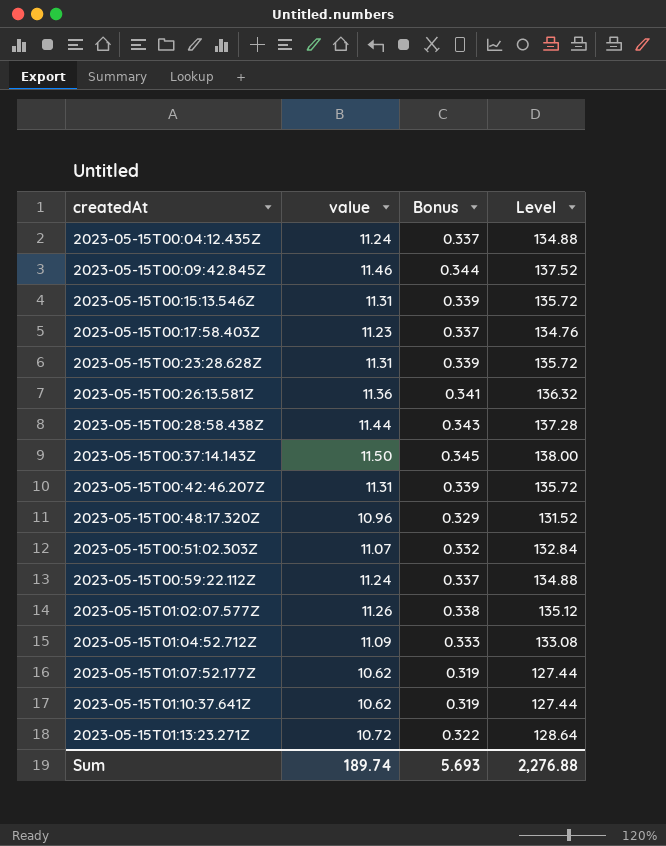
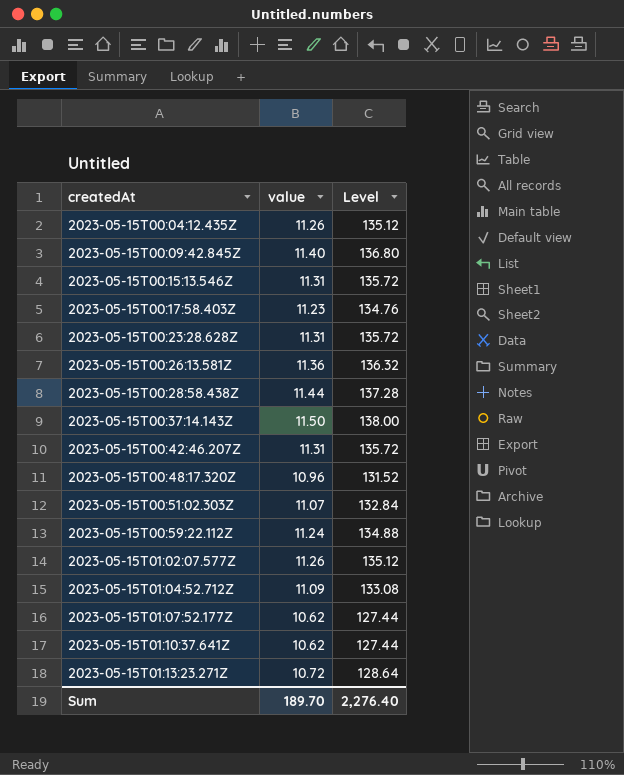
column Bonus | formula: [value] * 0.03 -> none
2023-05-15T00:04:12.435Z | value: 11.24 -> 11.26
2023-05-15T00:04:12.435Z | Level: 134.88 -> 135.12
2023-05-15T00:09:42.845Z | value: 11.46 -> 11.40
2023-05-15T00:09:42.845Z | Level: 137.52 -> 136.80
Sum | value: 189.74 -> 189.70
Sum | Level: 2,276.88 -> 2,276.40

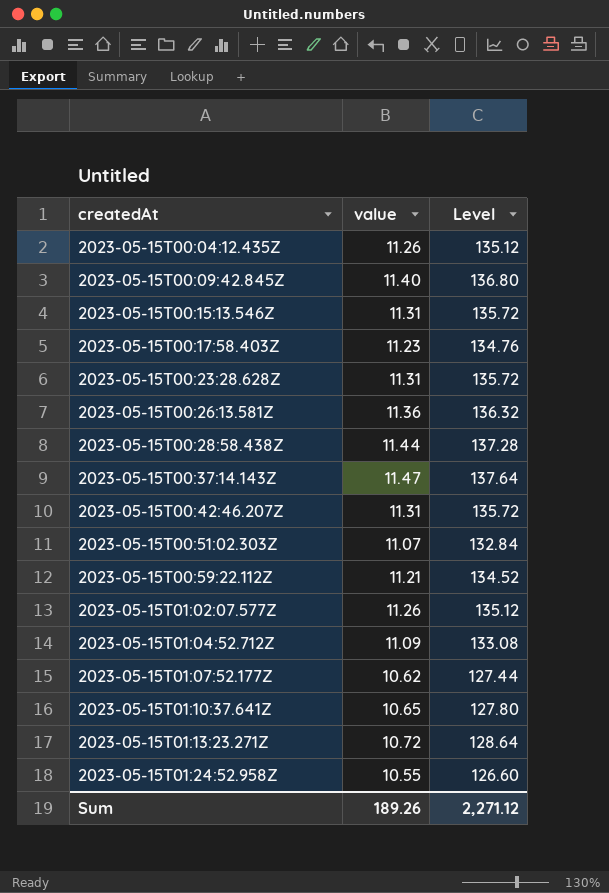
row 2023-05-15T00:48:17.320Z: 10.96 | 131.52 -> none
2023-05-15T00:37:14.143Z | value: 11.50 -> 11.47
2023-05-15T00:37:14.143Z | Level: 138.00 -> 137.64
2023-05-15T00:59:22.112Z | value: 11.24 -> 11.21
2023-05-15T00:59:22.112Z | Level: 134.88 -> 134.52
2023-05-15T01:10:37.641Z | value: 10.62 -> 10.65
2023-05-15T01:10:37.641Z | Level: 127.44 -> 127.80
row 2023-05-15T01:24:52.958Z: none -> 10.55 | 126.60
Sum | value: 189.70 -> 189.26
Sum | Level: 2,276.40 -> 2,271.12

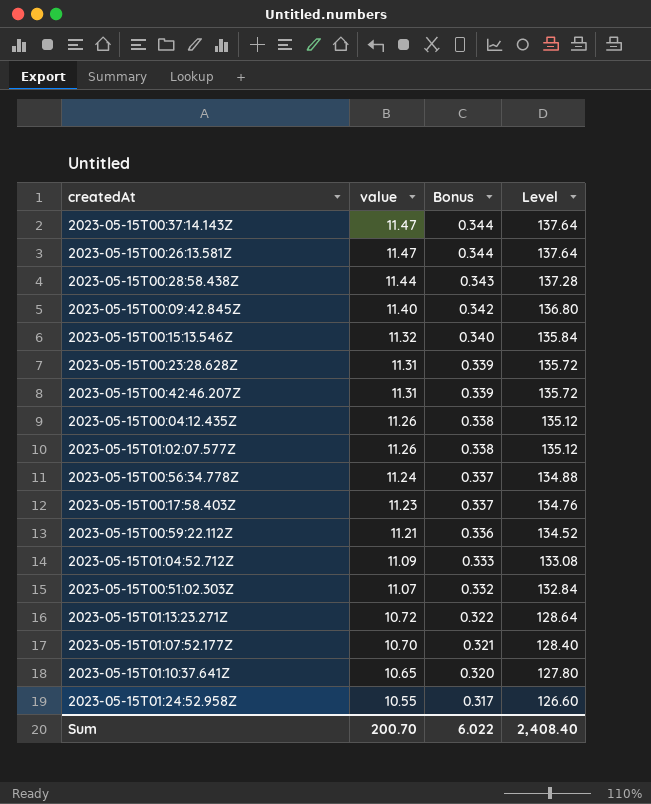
row order: createdAt ascending -> value descending
column Bonus | formula: none -> [value] * 0.03
2023-05-15T00:26:13.581Z | value: 11.36 -> 11.47
2023-05-15T00:26:13.581Z | Level: 136.32 -> 137.64
2023-05-15T00:15:13.546Z | value: 11.31 -> 11.32
2023-05-15T00:15:13.546Z | Level: 135.72 -> 135.84
row 2023-05-15T00:56:34.778Z: none -> 11.24 | 0.337 | 134.88
2023-05-15T01:07:52.177Z | value: 10.62 -> 10.70
2023-05-15T01:07:52.177Z | Level: 127.44 -> 128.40
Sum | value: 189.26 -> 200.70
Sum | Level: 2,271.12 -> 2,408.40

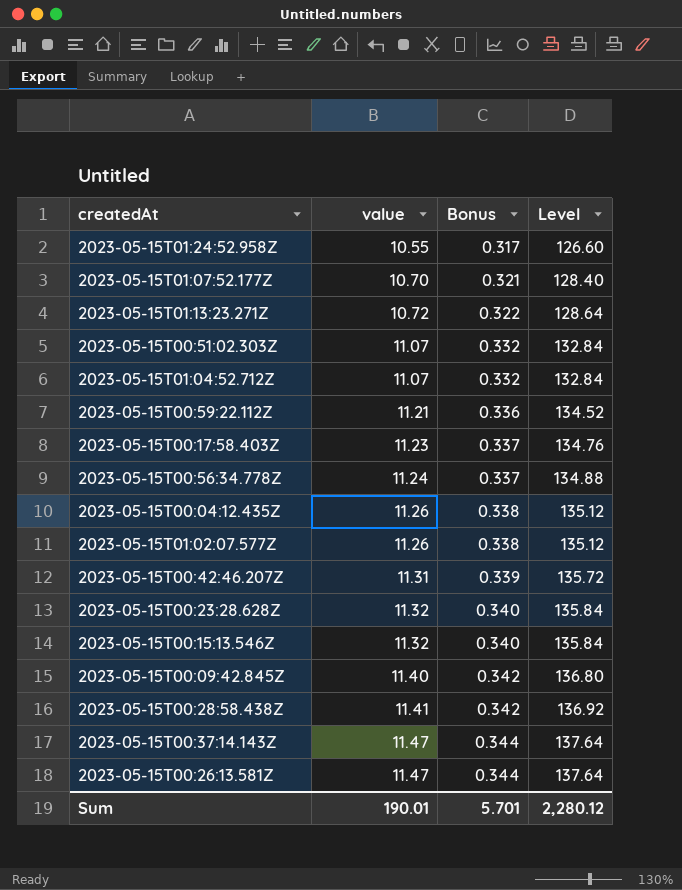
row order: value descending -> value ascending
row 2023-05-15T01:10:37.641Z: 10.65 | 0.320 | 127.80 -> none
2023-05-15T01:04:52.712Z | value: 11.09 -> 11.07
2023-05-15T01:04:52.712Z | Bonus: 0.333 -> 0.332
2023-05-15T01:04:52.712Z | Level: 133.08 -> 132.84
2023-05-15T00:23:28.628Z | value: 11.31 -> 11.32
2023-05-15T00:23:28.628Z | Bonus: 0.339 -> 0.340
2023-05-15T00:23:28.628Z | Level: 135.72 -> 135.84
2023-05-15T00:28:58.438Z | value: 11.44 -> 11.41
2023-05-15T00:28:58.438Z | Bonus: 0.343 -> 0.342
2023-05-15T00:28:58.438Z | Level: 137.28 -> 136.92
Sum | value: 200.70 -> 190.01
Sum | Bonus: 6.022 -> 5.701
Sum | Level: 2,408.40 -> 2,280.12

